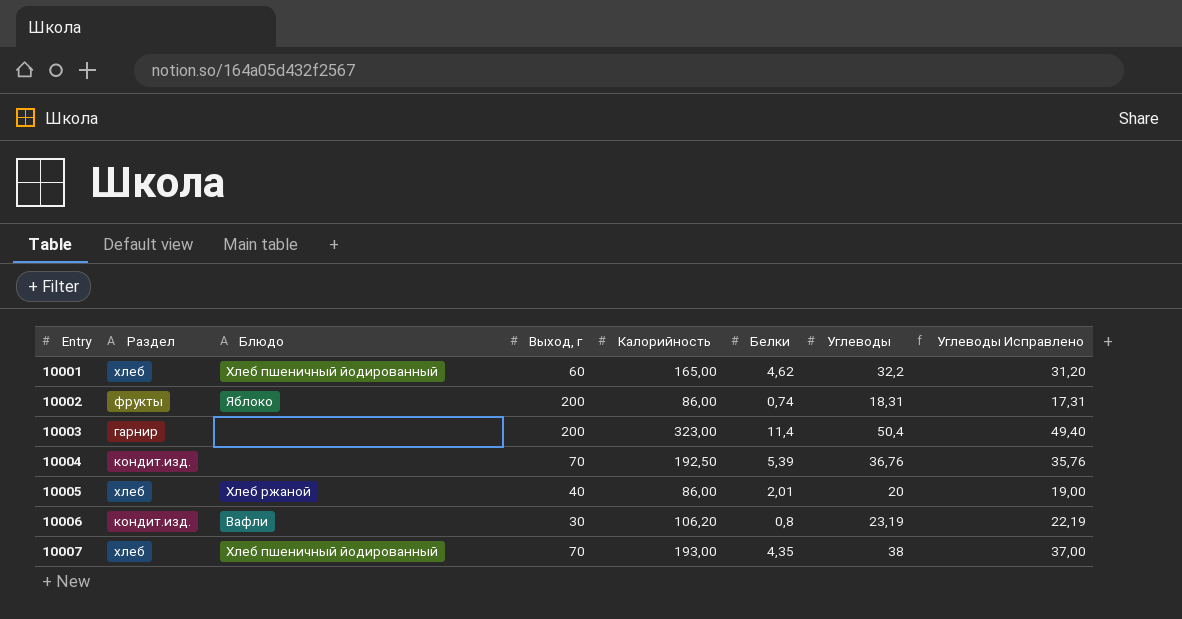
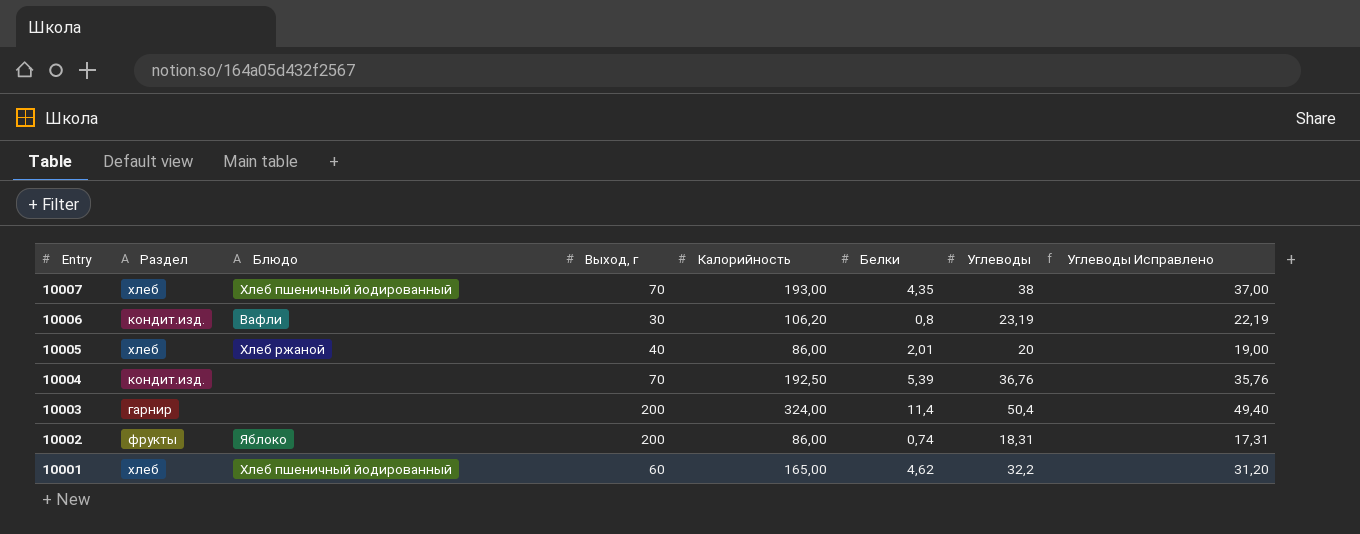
row order: Entry ascending -> Entry descending
10003 | Калорийность: 323,00 -> 324,00

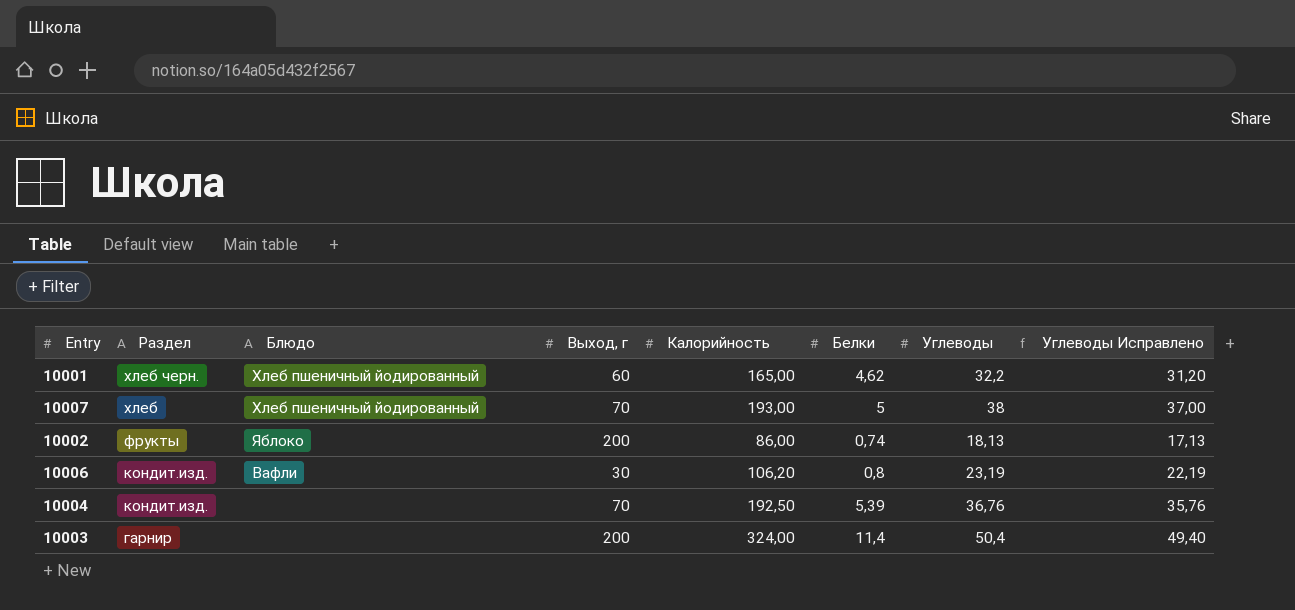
row order: Entry descending -> Раздел descending
row 10005: хлеб | Хлеб ржаной | 40 | 86,00 | 2,01 | 20 | 19,00 -> none
10001 | Раздел: хлеб -> хлеб черн.
10007 | Белки: 4,35 -> 5
10002 | Углеводы: 18,31 -> 18,13
10002 | Углеводы Исправлено: 17,31 -> 17,13

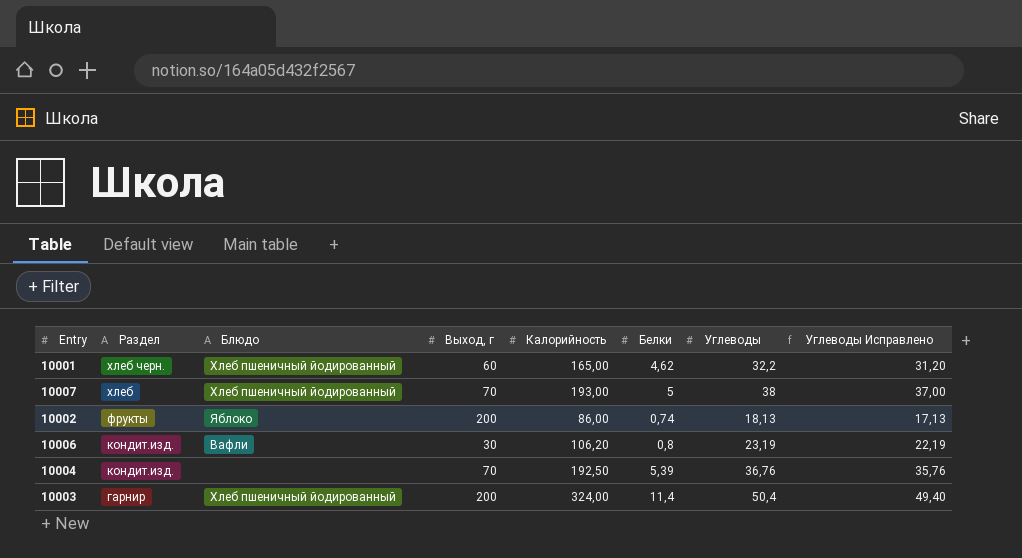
10003 | Блюдо: none -> Хлеб пшеничный йодированный

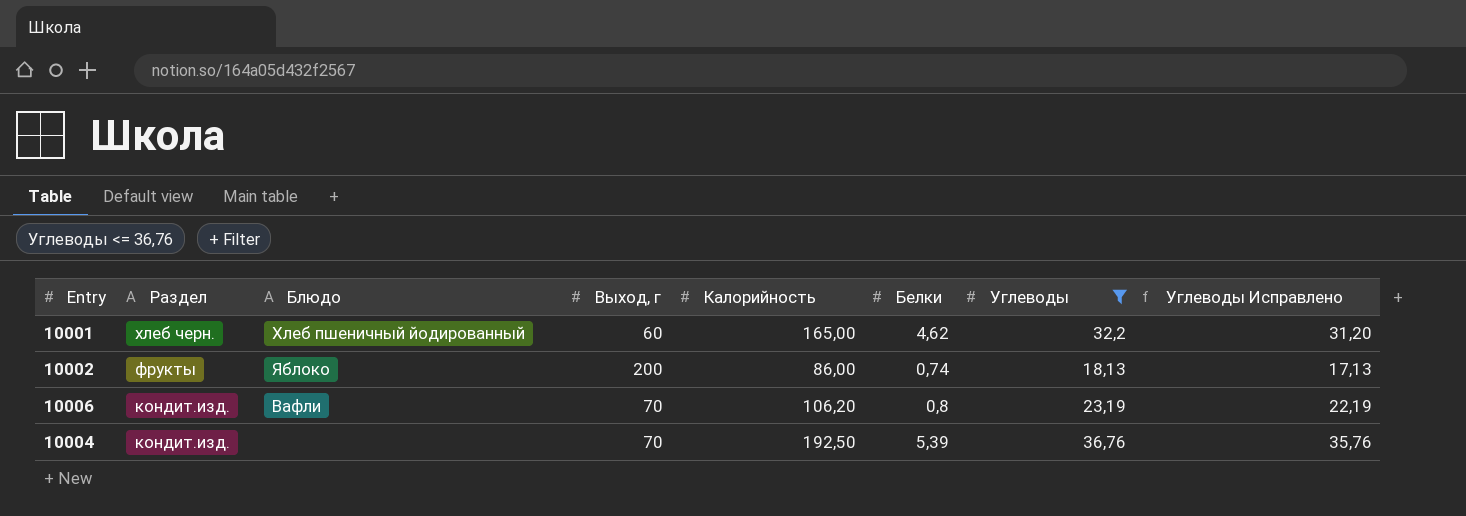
filter: none -> Углеводы <= 36,76
10006 | Выход, г: 30 -> 70

